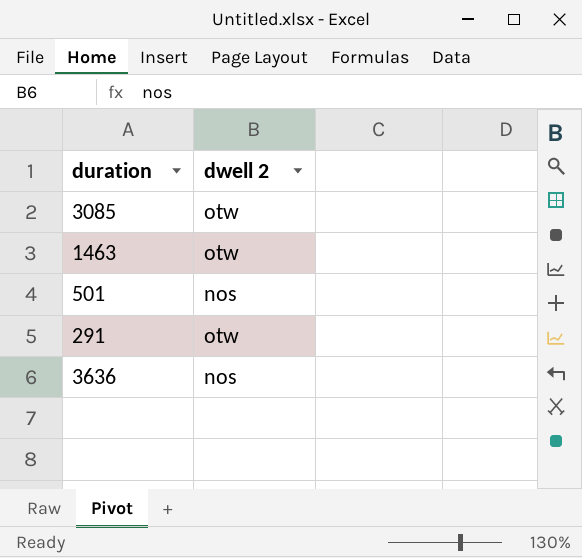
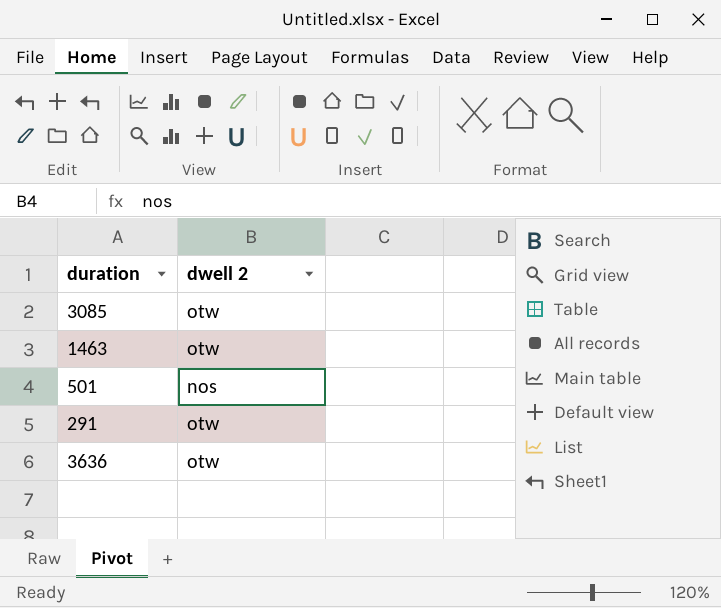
3636 | dwell 2: nos -> otw

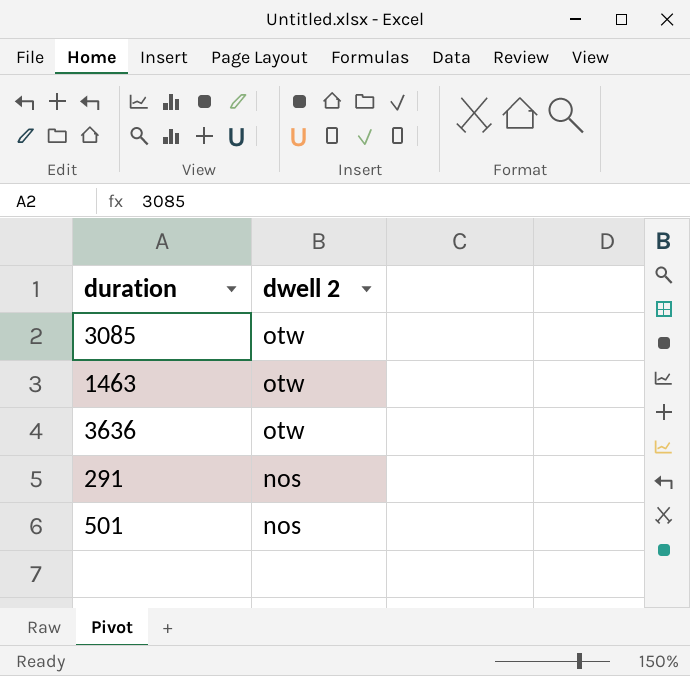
row order: none -> dwell 2 descending
291 | dwell 2: otw -> nos

